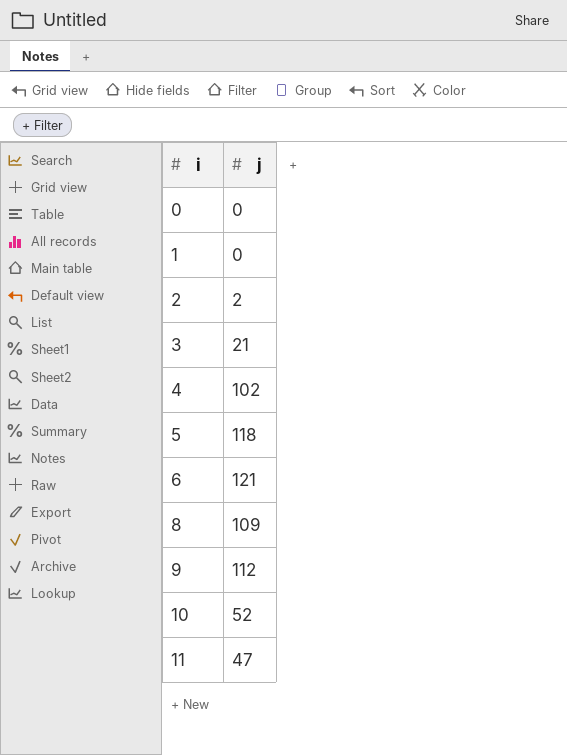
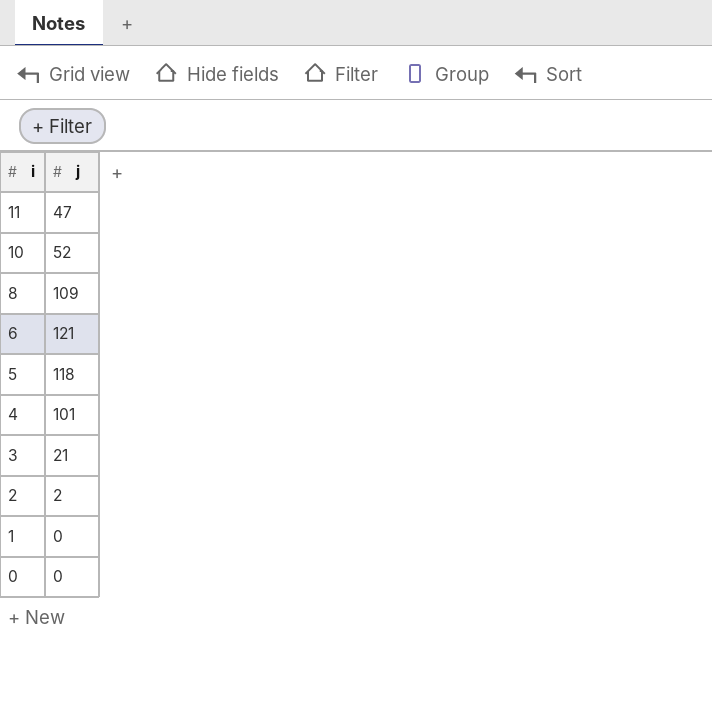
row order: i ascending -> i descending
row 9: 112 -> none
4 | j: 102 -> 101

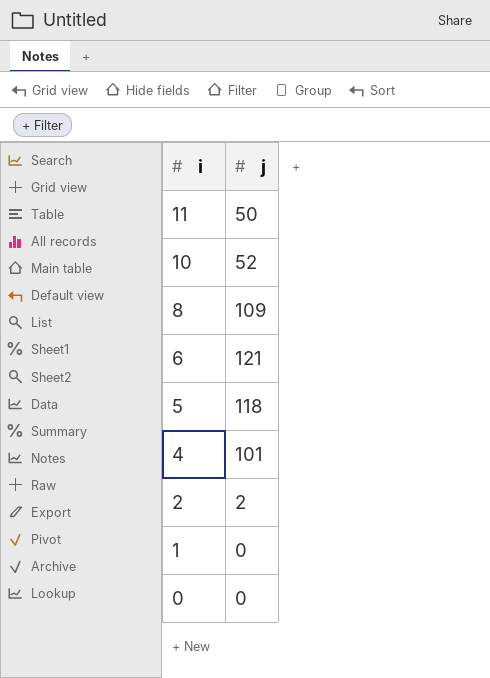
row 3: 21 -> none
11 | j: 47 -> 50

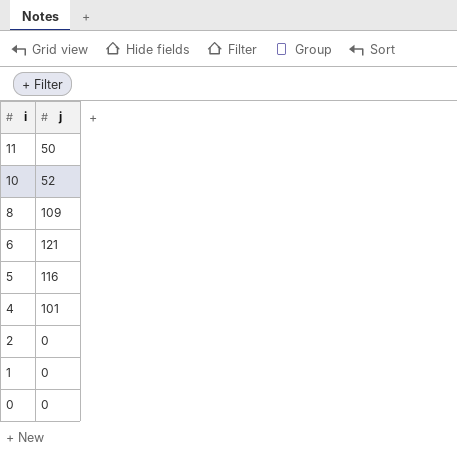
5 | j: 118 -> 116
2 | j: 2 -> 0

